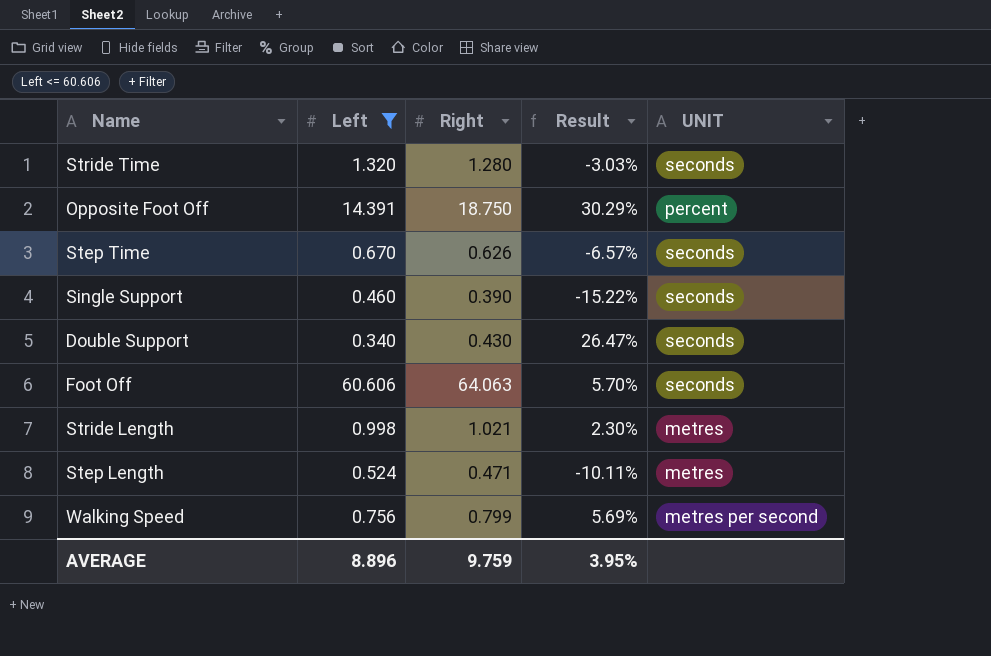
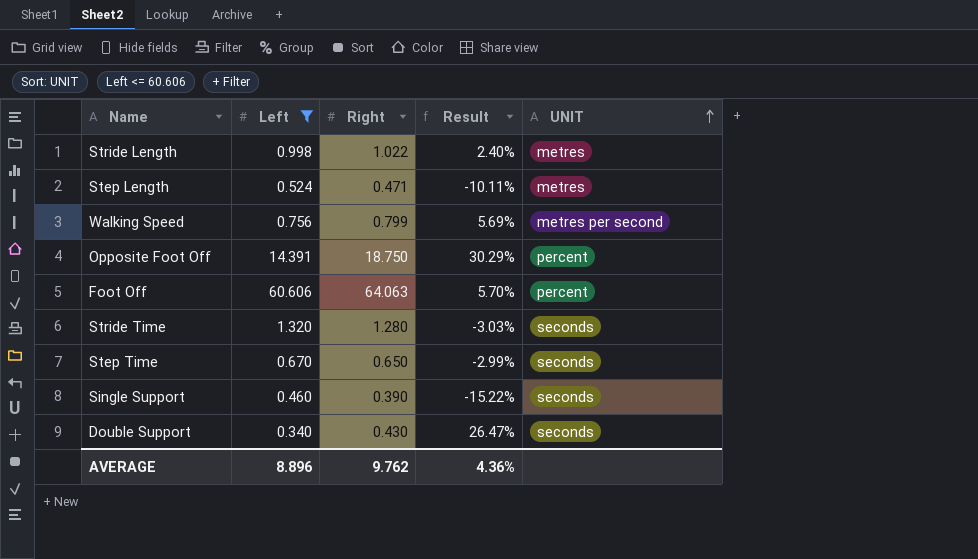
row order: none -> UNIT ascending
Stride Length | Right: 1.021 -> 1.022
Stride Length | Result: 2.30% -> 2.40%
Foot Off | UNIT: seconds -> percent
Step Time | Right: 0.626 -> 0.650
Step Time | Result: -6.57% -> -2.99%
AVERAGE | Right: 9.759 -> 9.762
AVERAGE | Result: 3.95% -> 4.36%

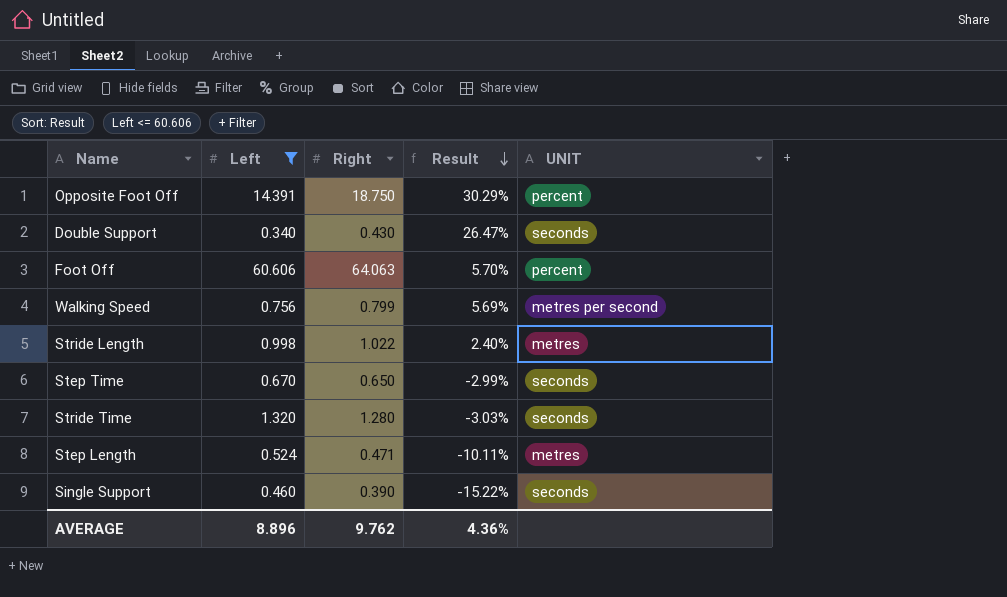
row order: UNIT ascending -> Result descending

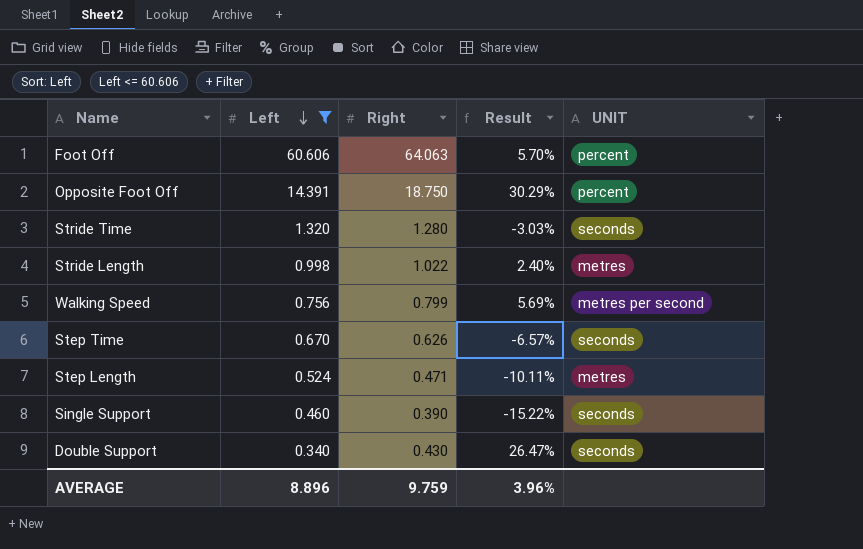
row order: Result descending -> Left descending
Step Time | Right: 0.650 -> 0.626
Step Time | Result: -2.99% -> -6.57%
AVERAGE | Right: 9.762 -> 9.759
AVERAGE | Result: 4.36% -> 3.96%

